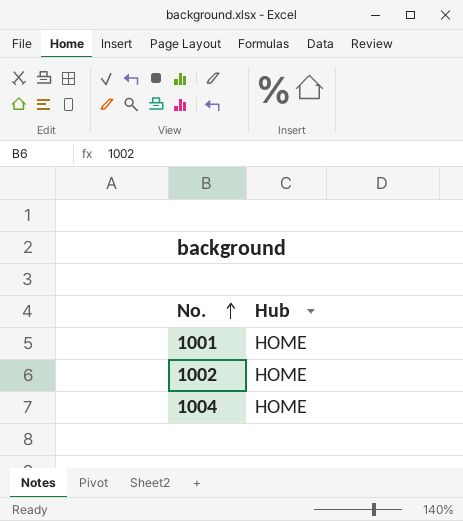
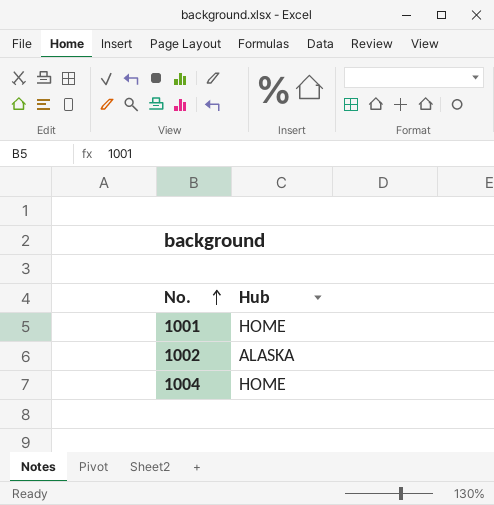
1002 | Hub: HOME -> ALASKA

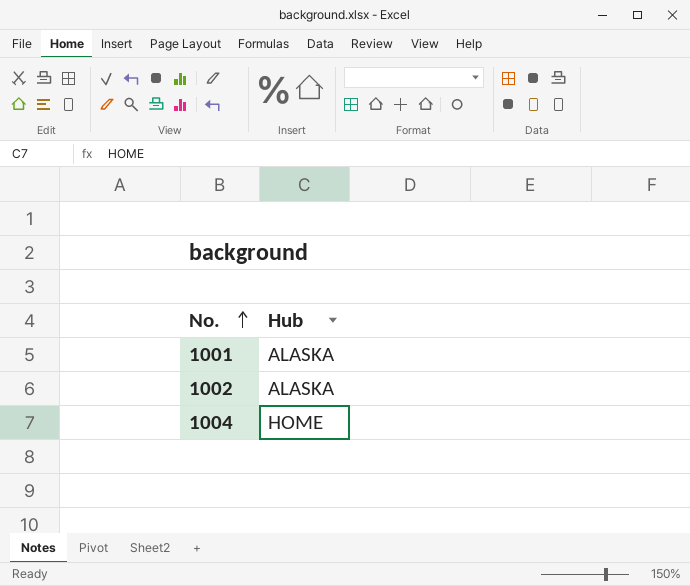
1001 | Hub: HOME -> ALASKA

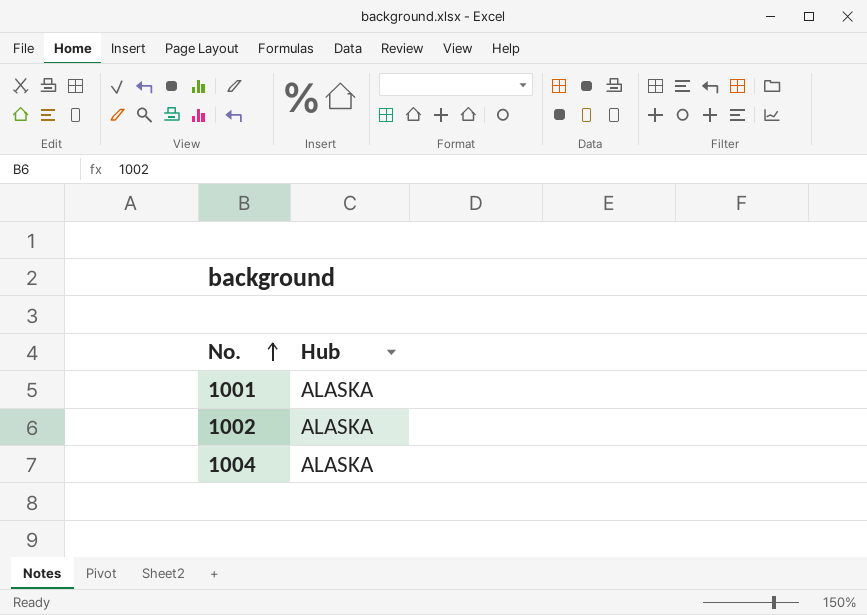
1004 | Hub: HOME -> ALASKA

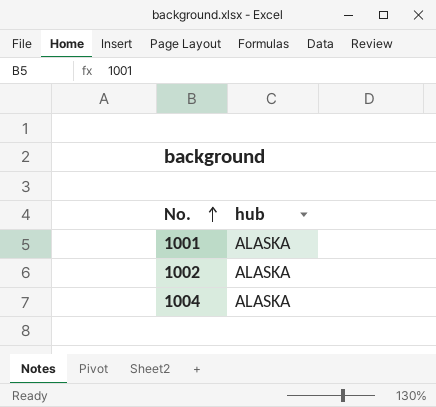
column name: Hub -> hub

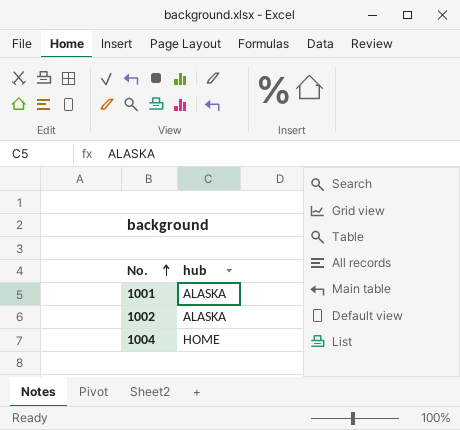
1004 | hub: ALASKA -> HOME

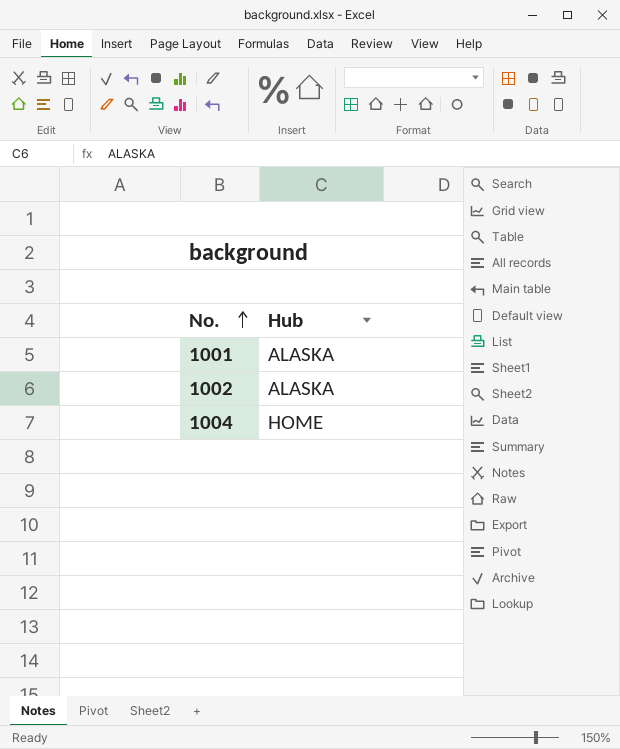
column name: hub -> Hub

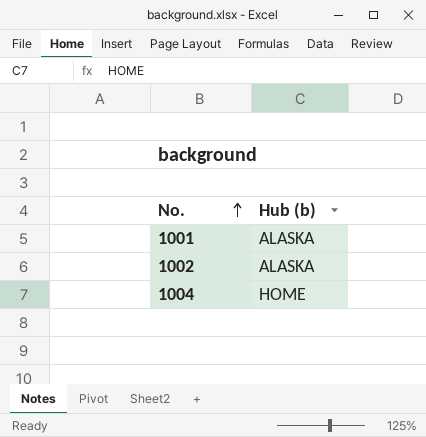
column name: Hub -> Hub (b)

